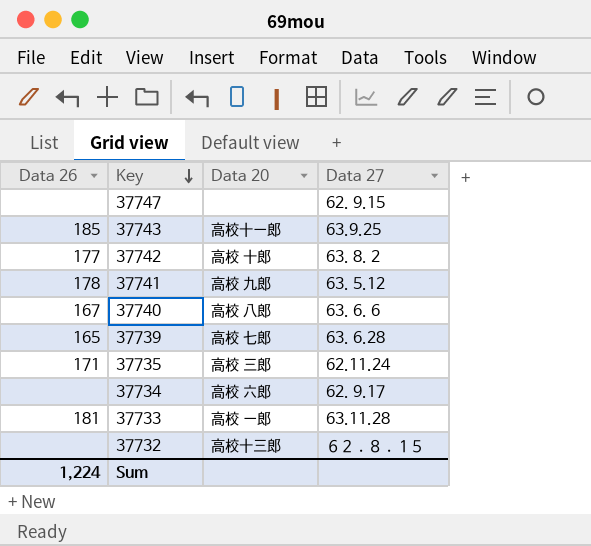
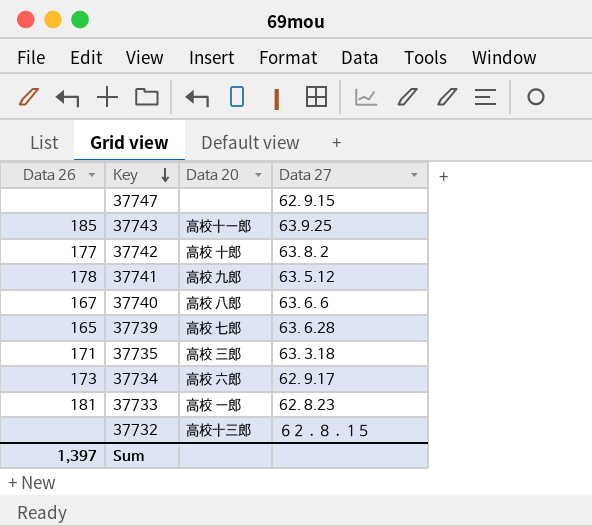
37735 | Data 27: 62.11.24 -> 63. 3.18
37734 | Data 26: none -> 173
37733 | Data 27: 63.11.28 -> 62. 8.23
Sum | Data 26: 1,224 -> 1,397

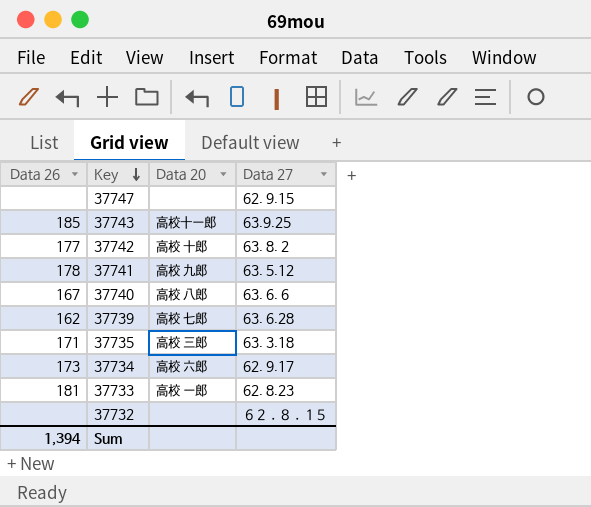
37739 | Data 26: 165 -> 162
37732 | Data 20: 高校十三郎 -> none
Sum | Data 26: 1,397 -> 1,394

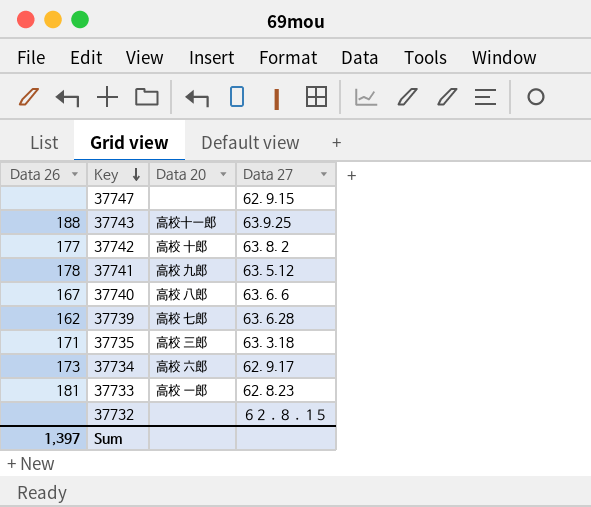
37743 | Data 26: 185 -> 188
Sum | Data 26: 1,394 -> 1,397

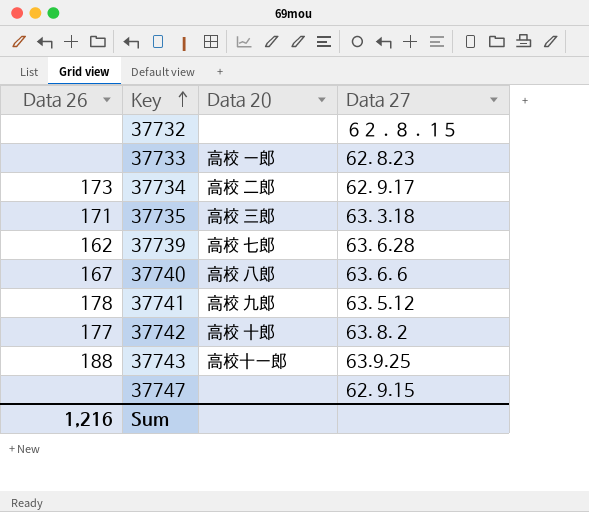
row order: Key descending -> Key ascending
37733 | Data 26: 181 -> none
37734 | Data 20: 高校 六郎 -> 高校 二郎
Sum | Data 26: 1,397 -> 1,216

